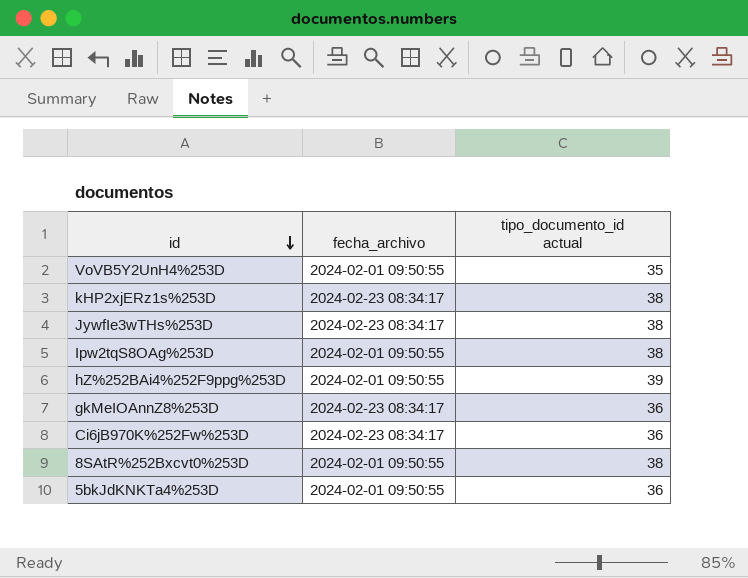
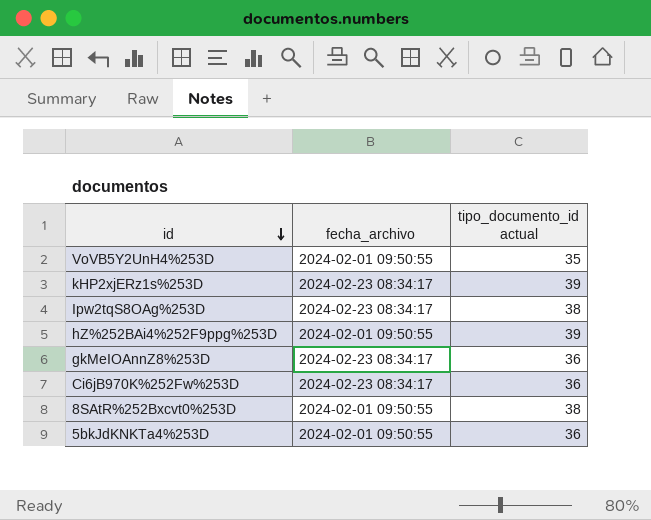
row JywfIe3wTHs%253D: 2024-02-23 08:34:17 | 38 -> none
kHP2xjERz1s%253D | tipo_documento_id actual: 38 -> 39
Ipw2tqS8OAg%253D | fecha_archivo: 2024-02-01 09:50:55 -> 2024-02-23 08:34:17

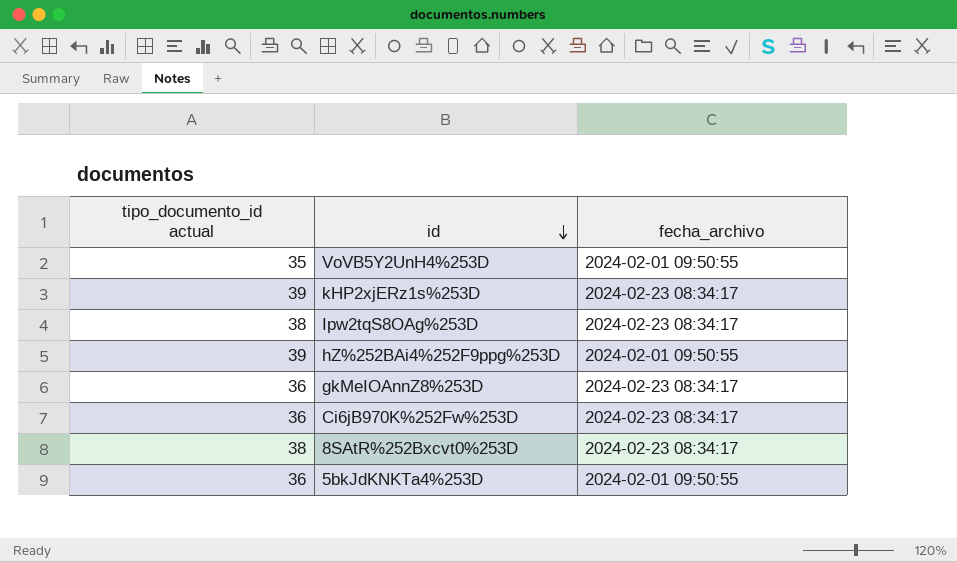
column tipo_documento_id actual | position: 3 -> 1
8SAtR%252Bxcvt0%253D | fecha_archivo: 2024-02-01 09:50:55 -> 2024-02-23 08:34:17

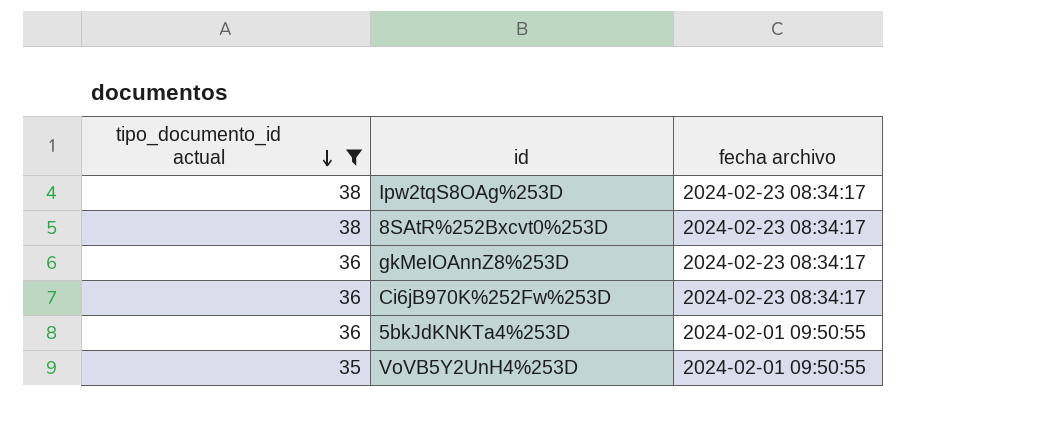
filter: none -> tipo_documento_id actual != 39
row order: id descending -> tipo_documento_id actual descending
column name: fecha_archivo -> fecha archivo

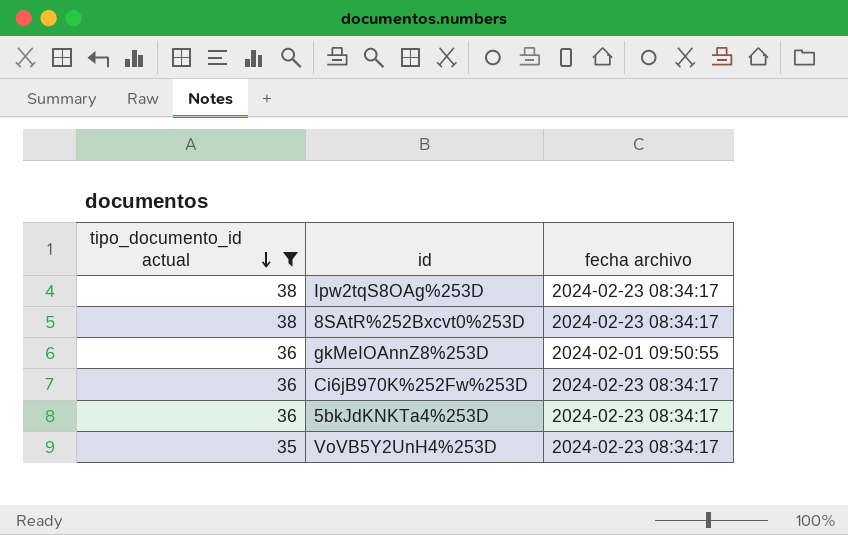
gkMeIOAnnZ8%253D | fecha archivo: 2024-02-23 08:34:17 -> 2024-02-01 09:50:55
5bkJdKNKTa4%253D | fecha archivo: 2024-02-01 09:50:55 -> 2024-02-23 08:34:17
VoVB5Y2UnH4%253D | fecha archivo: 2024-02-01 09:50:55 -> 2024-02-23 08:34:17

